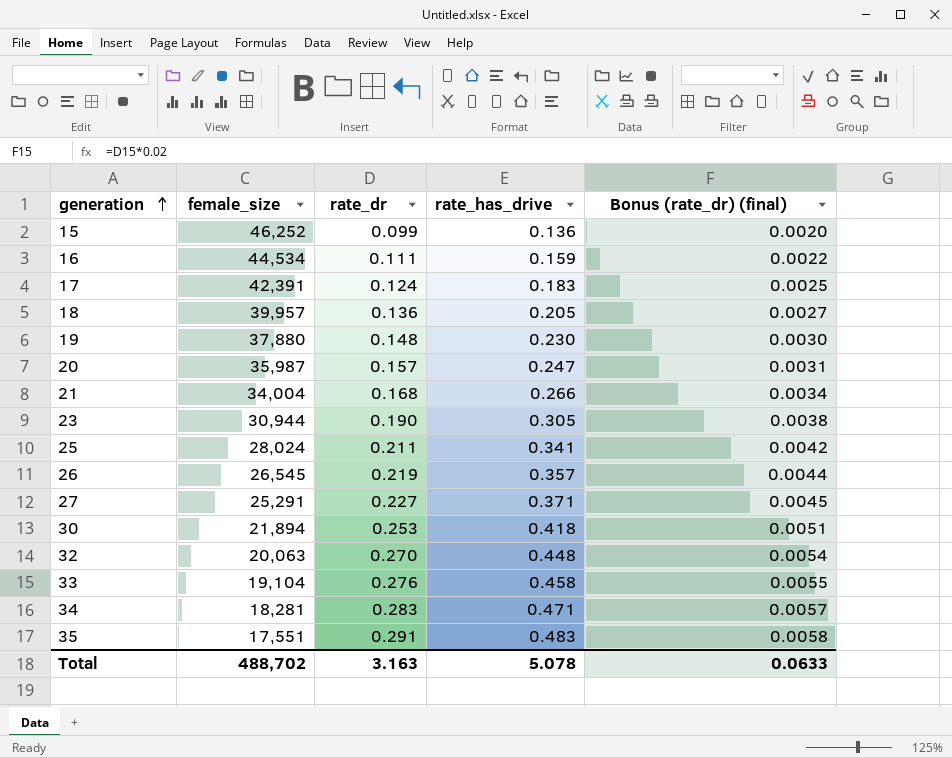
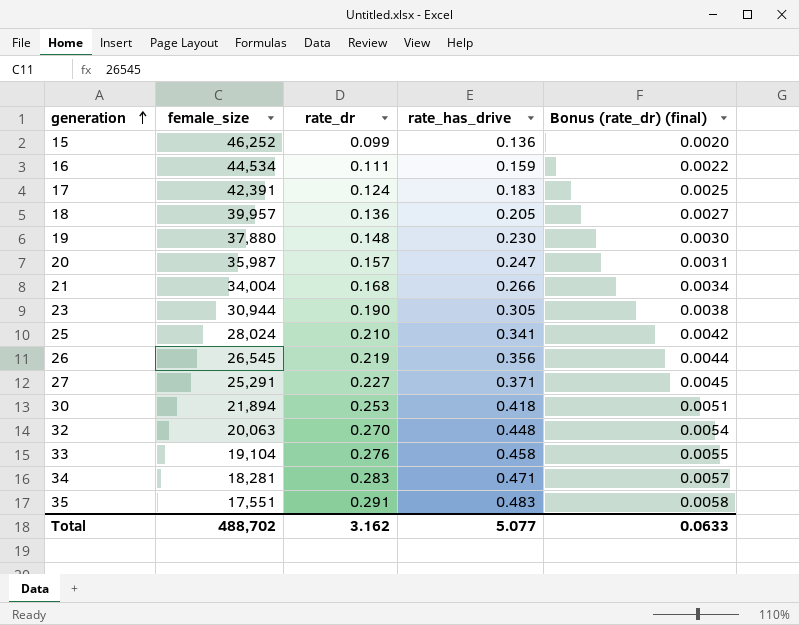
25 | rate_dr: 0.211 -> 0.210
26 | rate_has_drive: 0.357 -> 0.356
Total | rate_dr: 3.163 -> 3.162
Total | rate_has_drive: 5.078 -> 5.077

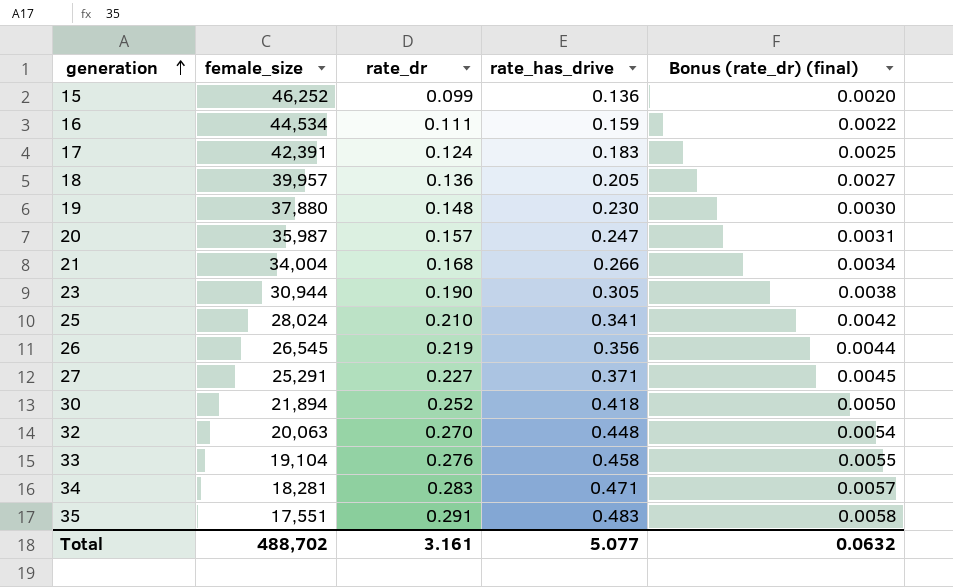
30 | rate_dr: 0.253 -> 0.252
30 | Bonus (rate_dr) (final): 0.0051 -> 0.0050
Total | rate_dr: 3.162 -> 3.161
Total | Bonus (rate_dr) (final): 0.0633 -> 0.0632

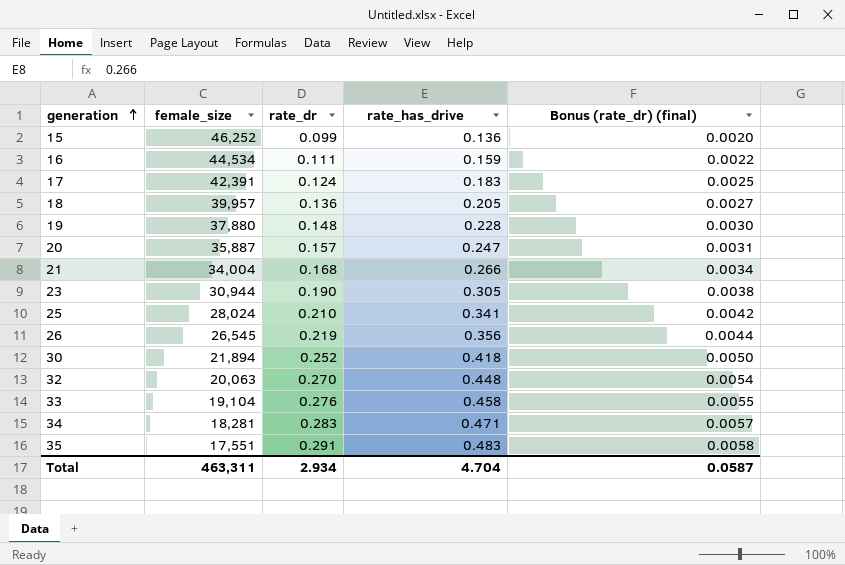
row 27: 25,291 | 0.227 | 0.371 | 0.0045 -> none
19 | rate_has_drive: 0.230 -> 0.228
20 | female_size: 35,987 -> 35,887
Total | female_size: 488,702 -> 463,311
Total | rate_dr: 3.161 -> 2.934
Total | rate_has_drive: 5.077 -> 4.704
Total | Bonus (rate_dr) (final): 0.0632 -> 0.0587

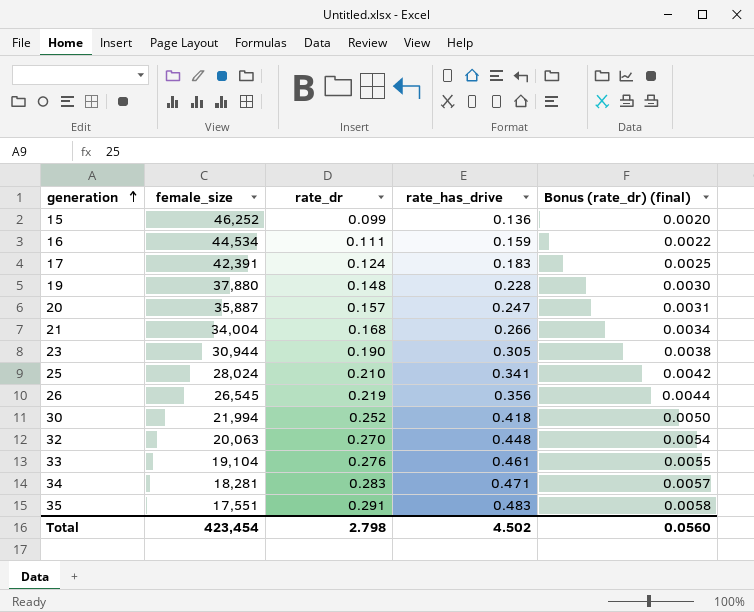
row 18: 39,957 | 0.136 | 0.205 | 0.0027 -> none
30 | female_size: 21,894 -> 21,994
33 | rate_has_drive: 0.458 -> 0.461
Total | female_size: 463,311 -> 423,454
Total | rate_dr: 2.934 -> 2.798
Total | rate_has_drive: 4.704 -> 4.502
Total | Bonus (rate_dr) (final): 0.0587 -> 0.0560

